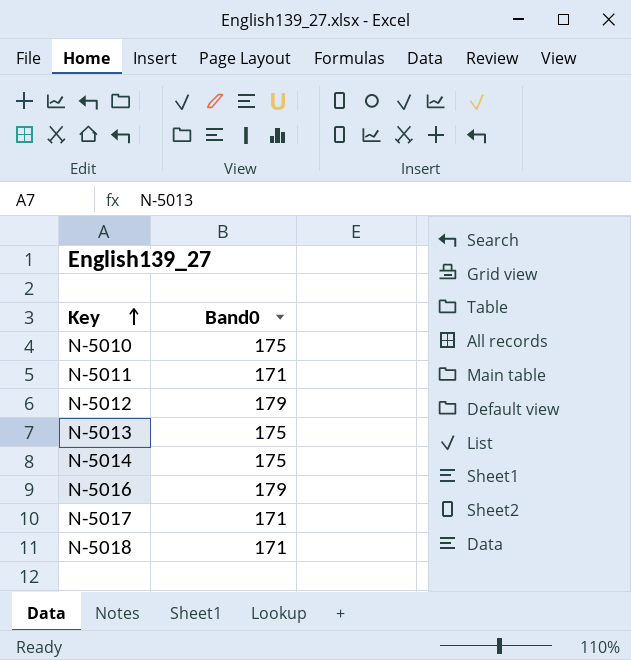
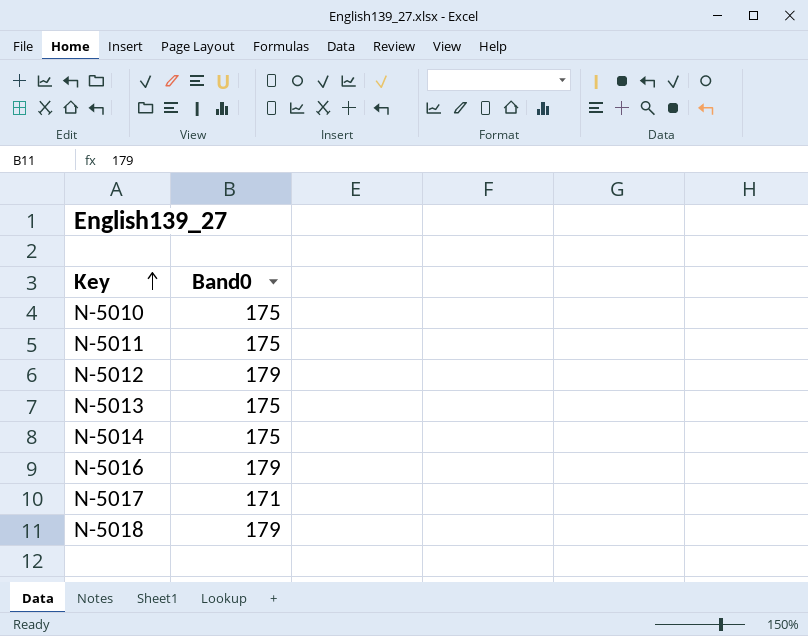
N-5011 | Band0: 171 -> 175
N-5018 | Band0: 171 -> 179

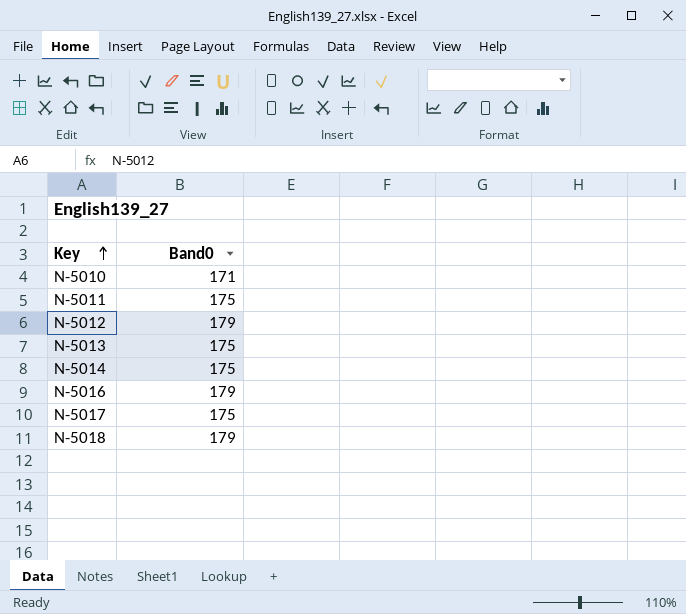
N-5010 | Band0: 175 -> 171
N-5017 | Band0: 171 -> 175

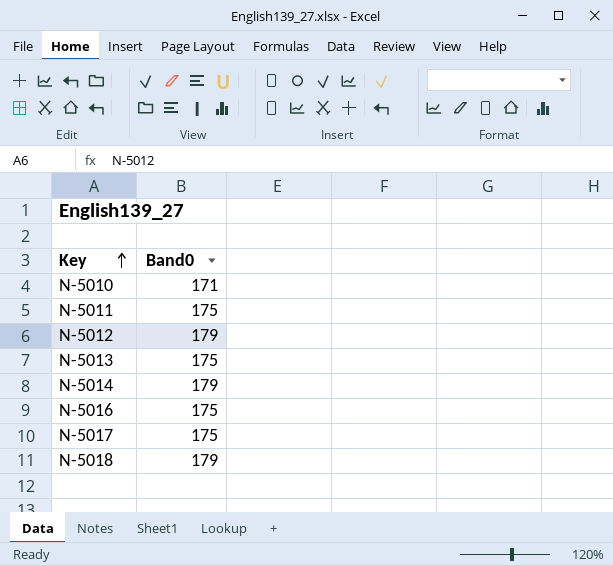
N-5014 | Band0: 175 -> 179
N-5016 | Band0: 179 -> 175

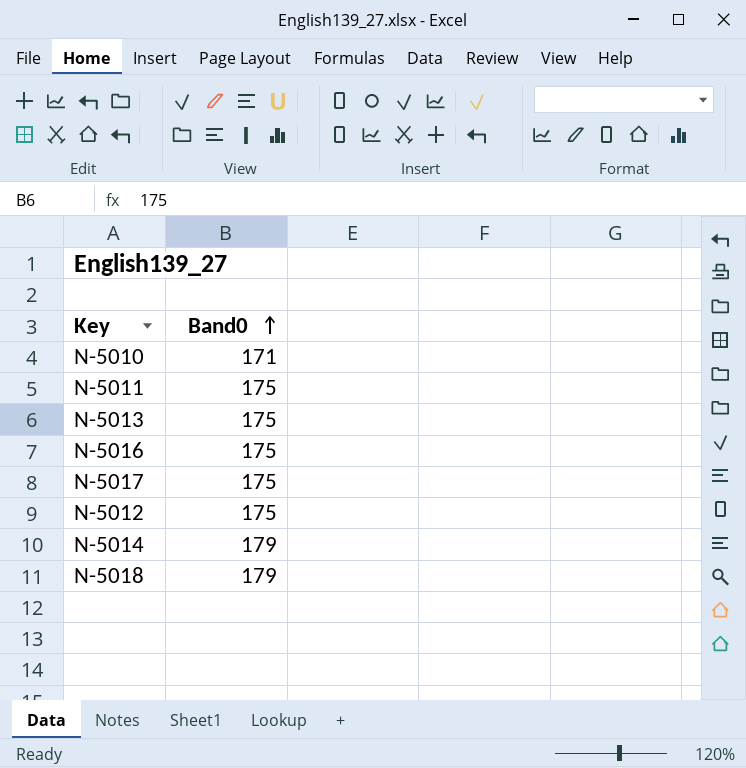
row order: Key ascending -> Band0 ascending
N-5012 | Band0: 179 -> 175

